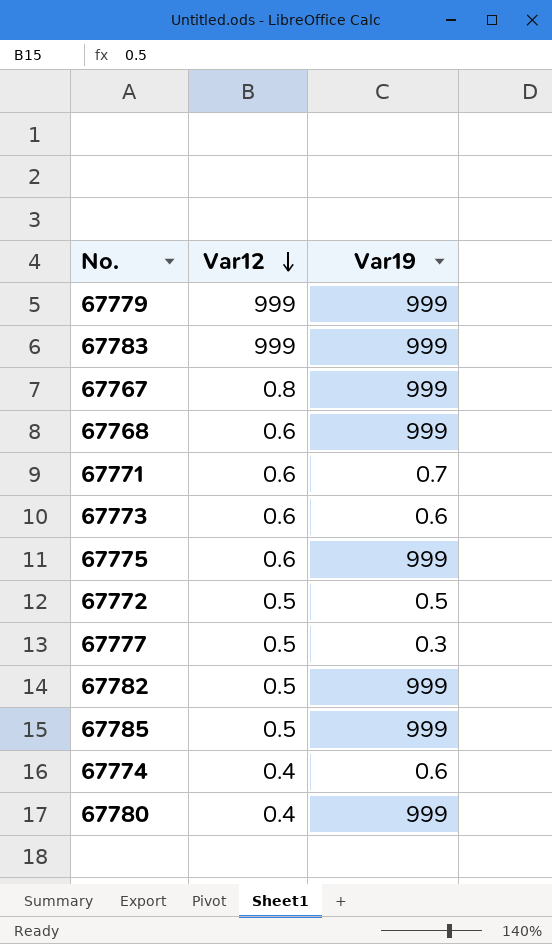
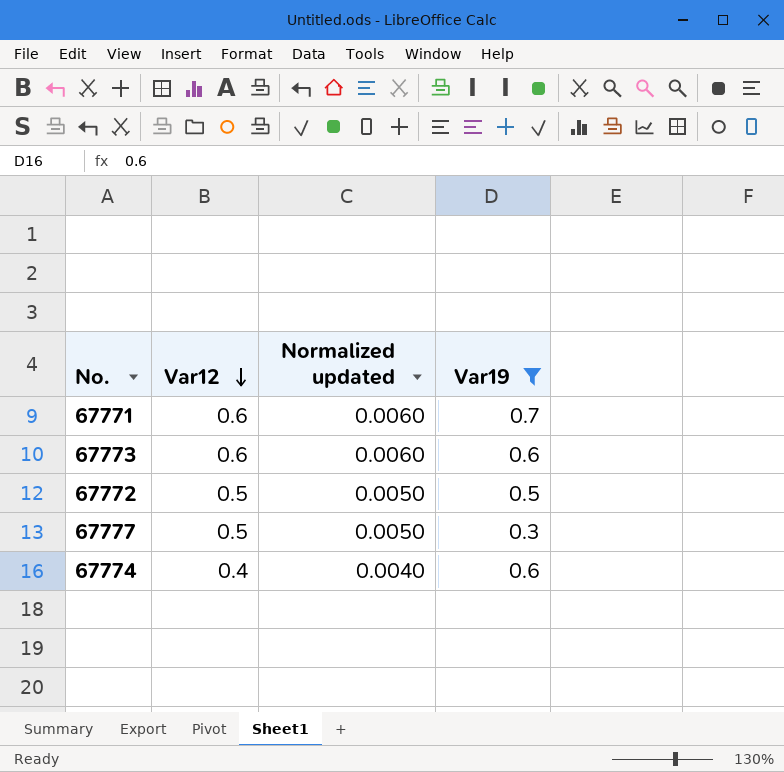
filter: none -> Var19 != 999
column Normalized updated | formula: none -> [Var12] * 0.01

